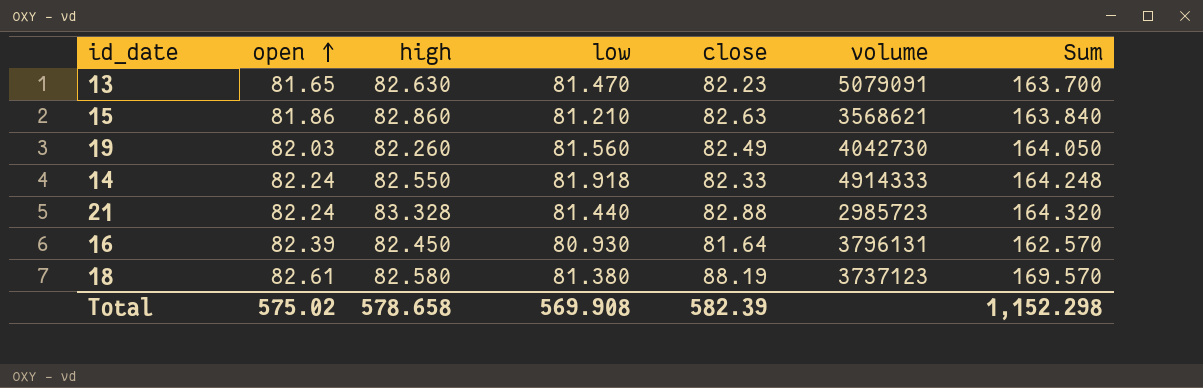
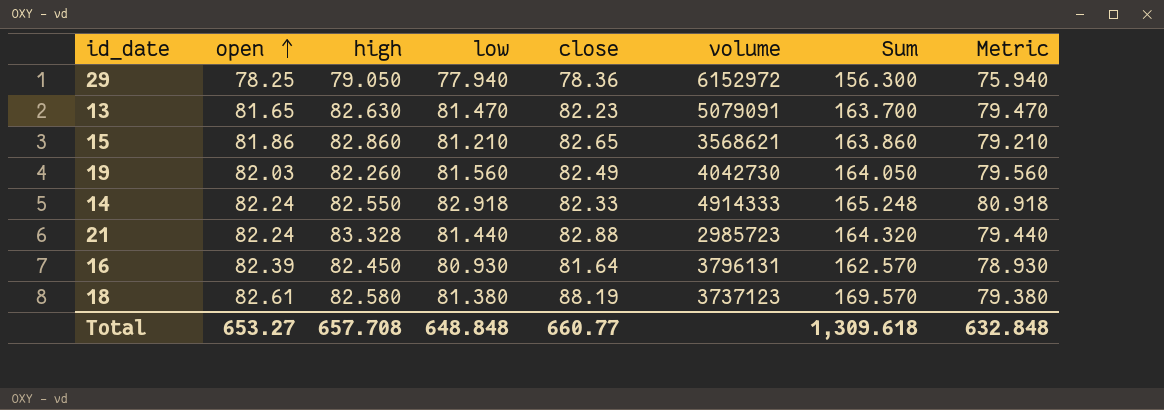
column Metric | formula: none -> [low] - 2
row 29: none -> 78.25 | 79.050 | 77.940 | 78.36 | 6152972 | 156.300 | 75.940
15 | close: 82.63 -> 82.65
15 | Sum: 163.840 -> 163.860
14 | low: 81.918 -> 82.918
14 | Sum: 164.248 -> 165.248
Total | open: 575.02 -> 653.27
Total | high: 578.658 -> 657.708
Total | low: 569.908 -> 648.848
Total | close: 582.39 -> 660.77
Total | Sum: 1,152.298 -> 1,309.618

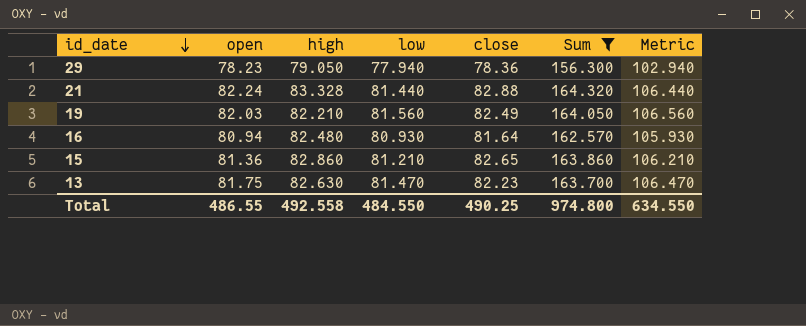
filter: none -> Sum <= 164.320
row order: open ascending -> id_date descending
column volume | position: 6 -> none
column Metric | formula: [low] - 2 -> [low] + 25
29 | open: 78.25 -> 78.23
19 | high: 82.260 -> 82.210
16 | open: 82.39 -> 80.94
16 | high: 82.450 -> 82.480
15 | open: 81.86 -> 81.36
13 | open: 81.65 -> 81.75
Total | open: 653.27 -> 486.55
Total | high: 657.708 -> 492.558
Total | low: 648.848 -> 484.550
Total | close: 660.77 -> 490.25
Total | Sum: 1,309.618 -> 974.800
Total | Metric: 632.848 -> 634.550

